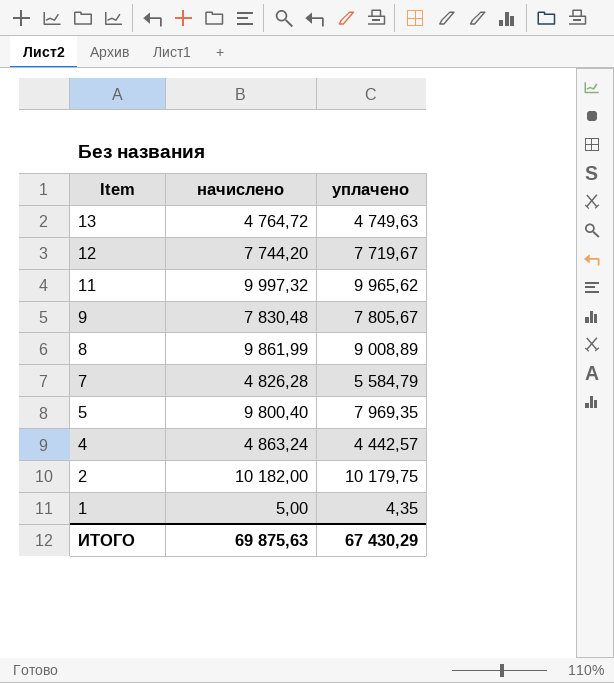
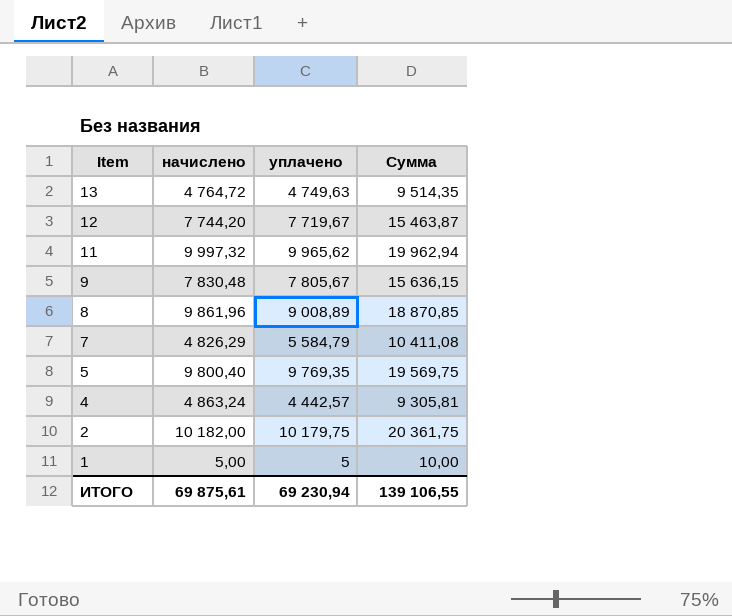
column Сумма | formula: none -> [начислено] + [уплачено]
8 | начислено: 9 861,99 -> 9 861,96
7 | начислено: 4 826,28 -> 4 826,29
5 | уплачено: 7 969,35 -> 9 769,35
1 | уплачено: 4,35 -> 5
ИТОГО | начислено: 69 875,63 -> 69 875,61
ИТОГО | уплачено: 67 430,29 -> 69 230,94

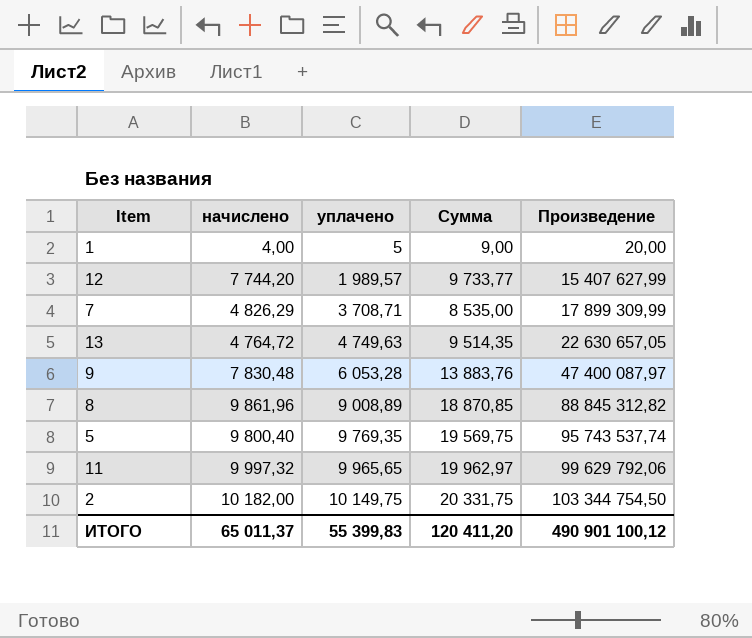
row order: Item descending -> уплачено ascending
column Произведение | formula: none -> [начислено] * [уплачено]
row 4: 4 863,24 | 4 442,57 | 9 305,81 -> none
1 | начислено: 5,00 -> 4,00
1 | Сумма: 10,00 -> 9,00
12 | уплачено: 7 719,67 -> 1 989,57
12 | Сумма: 15 463,87 -> 9 733,77
7 | уплачено: 5 584,79 -> 3 708,71
7 | Сумма: 10 411,08 -> 8 535,00
9 | уплачено: 7 805,67 -> 6 053,28
9 | Сумма: 15 636,15 -> 13 883,76
11 | уплачено: 9 965,62 -> 9 965,65
11 | Сумма: 19 962,94 -> 19 962,97
2 | уплачено: 10 179,75 -> 10 149,75
2 | Сумма: 20 361,75 -> 20 331,75
ИТОГО | начислено: 69 875,61 -> 65 011,37
ИТОГО | уплачено: 69 230,94 -> 55 399,83
ИТОГО | Сумма: 139 106,55 -> 120 411,20

